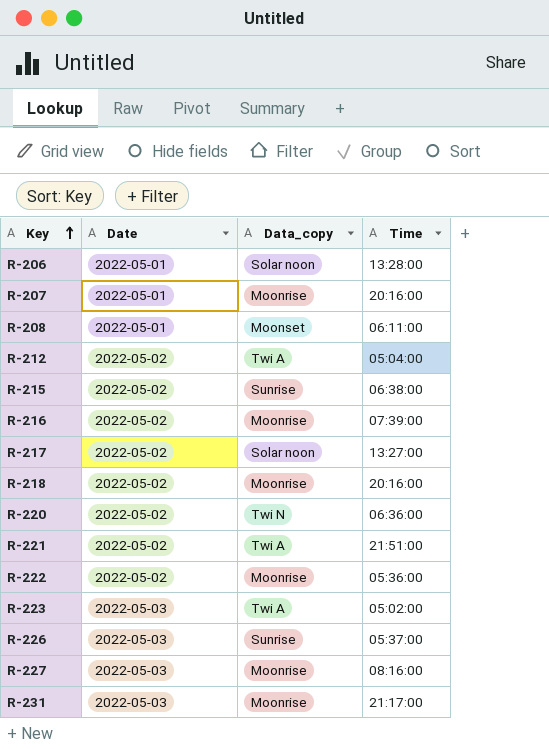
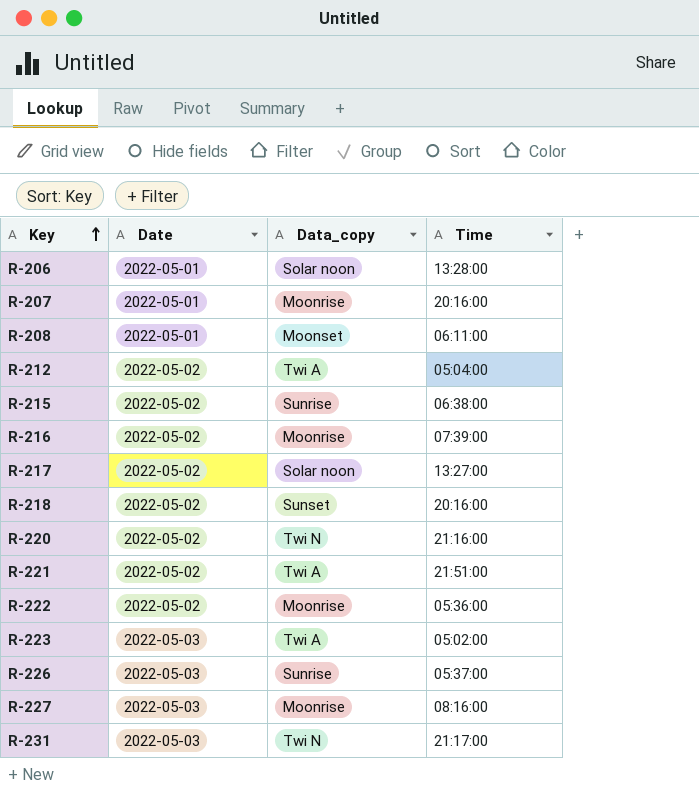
R-218 | Data_copy: Moonrise -> Sunset
R-220 | Time: 06:36:00 -> 21:16:00
R-231 | Data_copy: Moonrise -> Twi N

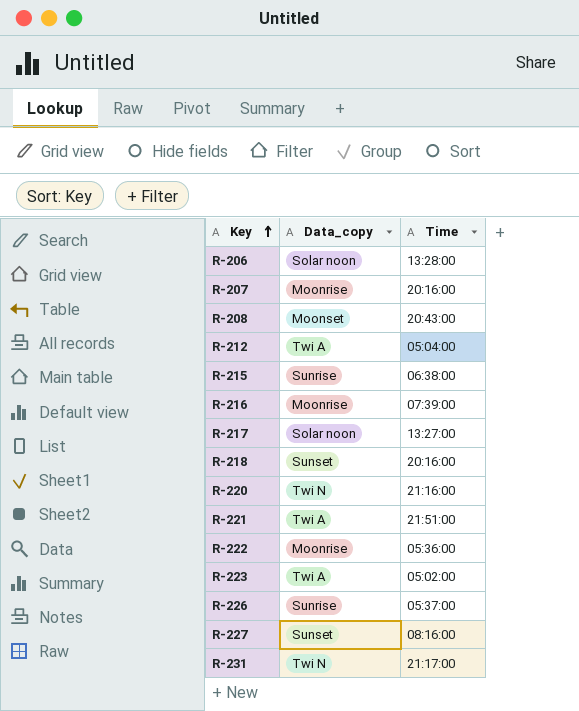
column Date | position: 2 -> none
R-208 | Time: 06:11:00 -> 20:43:00
R-227 | Data_copy: Moonrise -> Sunset

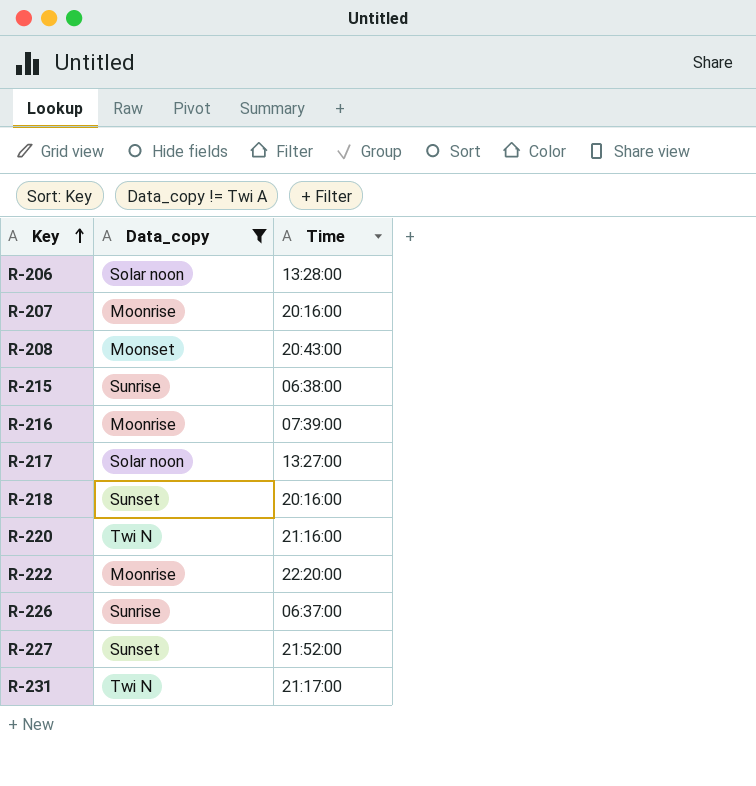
filter: none -> Data_copy != Twi A
R-222 | Time: 05:36:00 -> 22:20:00
R-226 | Time: 05:37:00 -> 06:37:00
R-227 | Time: 08:16:00 -> 21:52:00

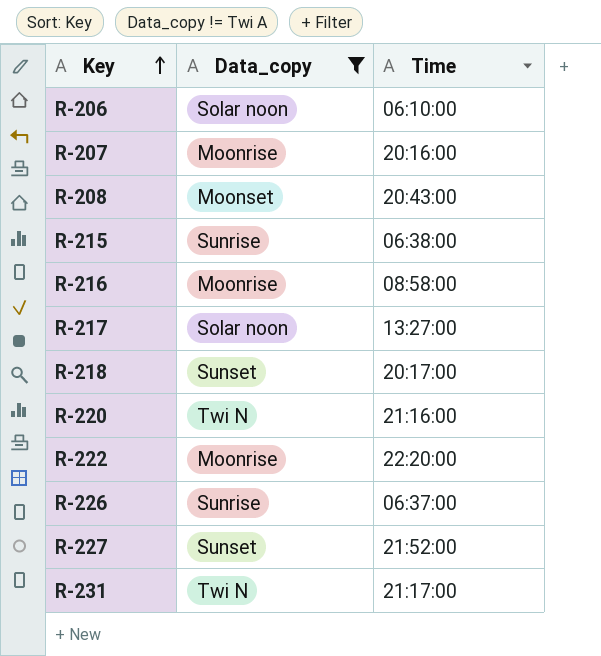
R-206 | Time: 13:28:00 -> 06:10:00
R-216 | Time: 07:39:00 -> 08:58:00
R-218 | Time: 20:16:00 -> 20:17:00

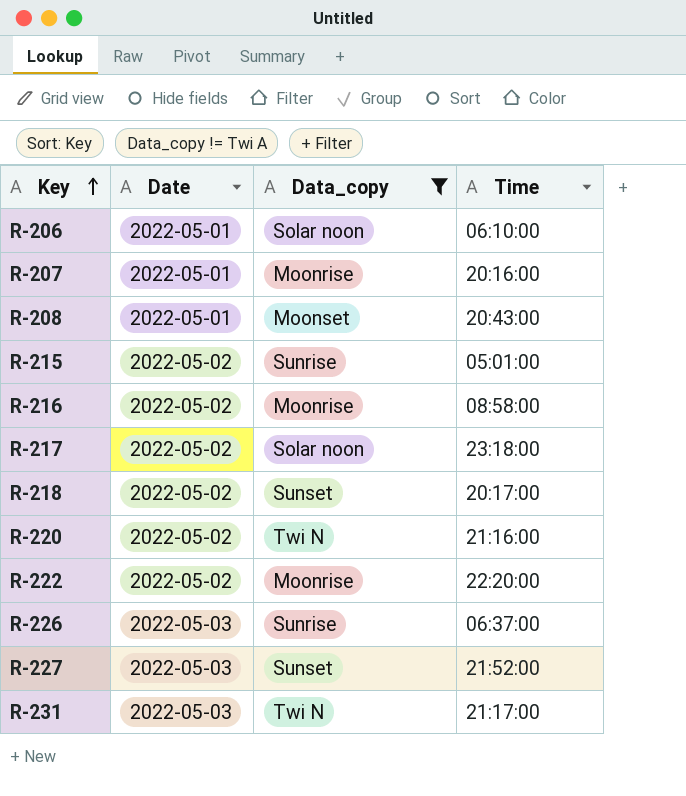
column Date | position: none -> 2
R-215 | Time: 06:38:00 -> 05:01:00
R-217 | Time: 13:27:00 -> 23:18:00

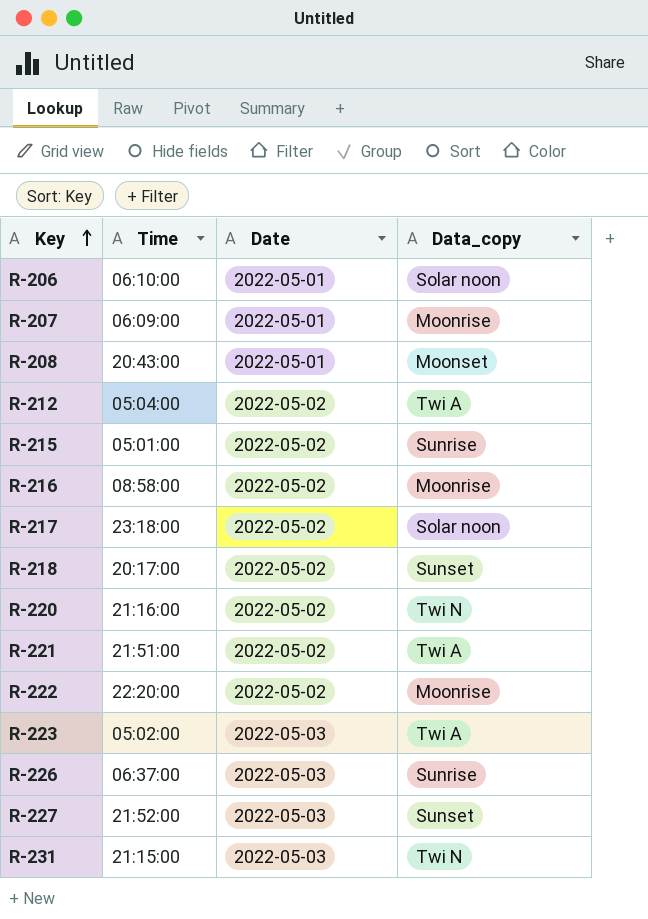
filter: Data_copy != Twi A -> none
column Time | position: 4 -> 2
R-207 | Time: 20:16:00 -> 06:09:00
R-231 | Time: 21:17:00 -> 21:15:00

